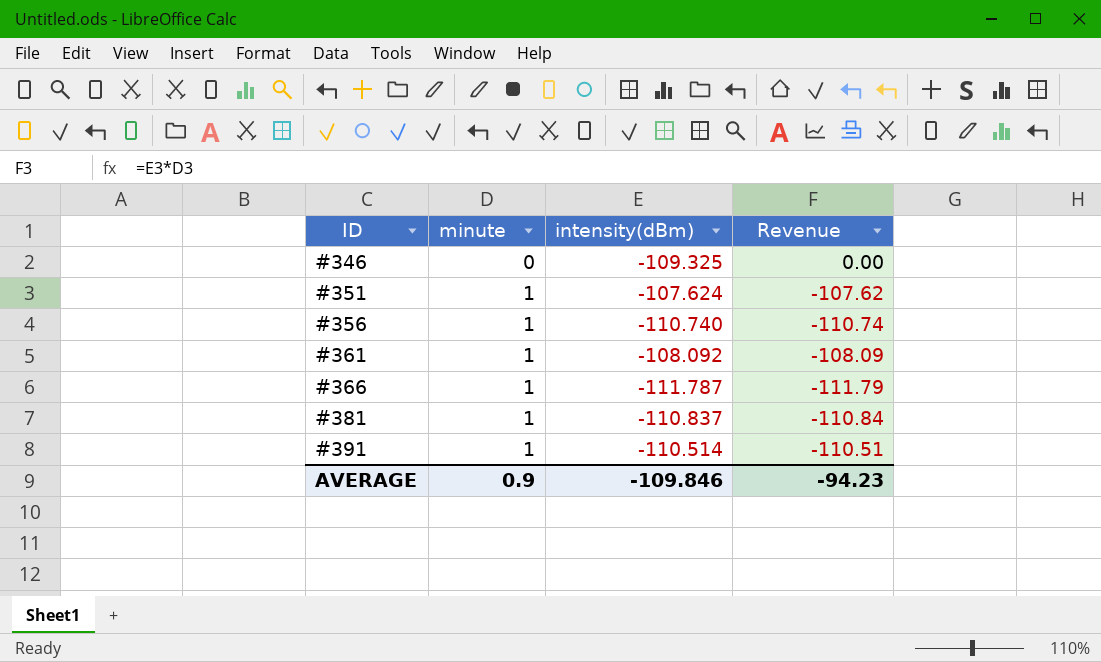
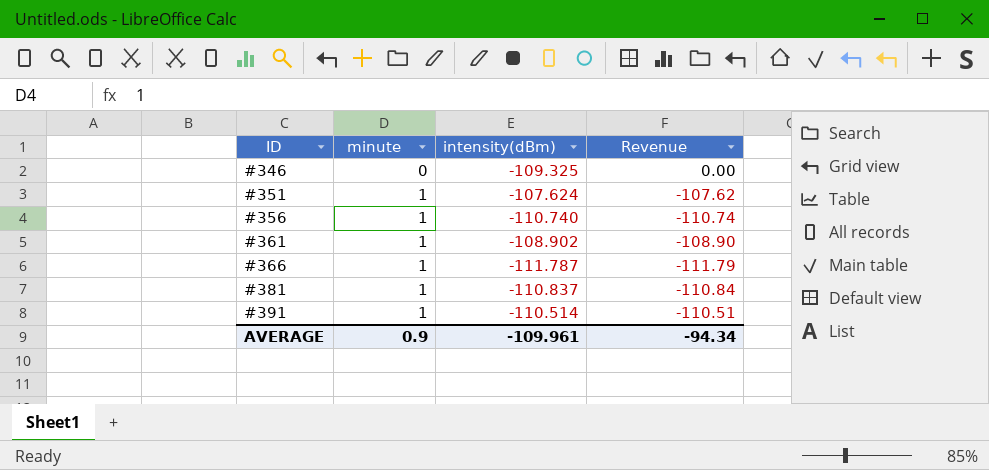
#361 | intensity(dBm): -108.092 -> -108.902
#361 | Revenue: -108.09 -> -108.90
AVERAGE | intensity(dBm): -109.846 -> -109.961
AVERAGE | Revenue: -94.23 -> -94.34

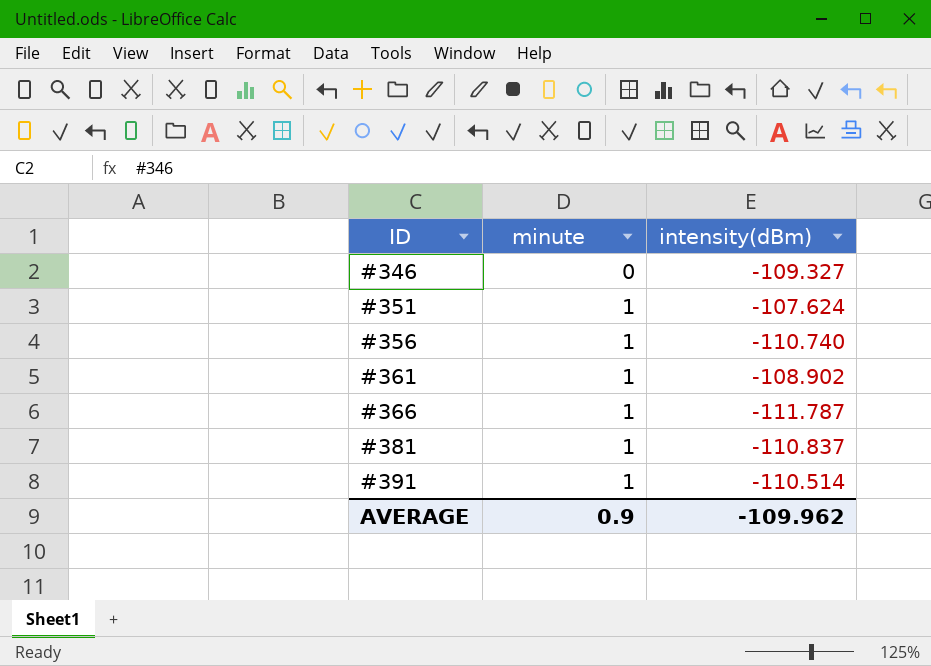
column Revenue | formula: [minute] * [intensity(dBm)] -> none
#346 | intensity(dBm): -109.325 -> -109.327
AVERAGE | intensity(dBm): -109.961 -> -109.962

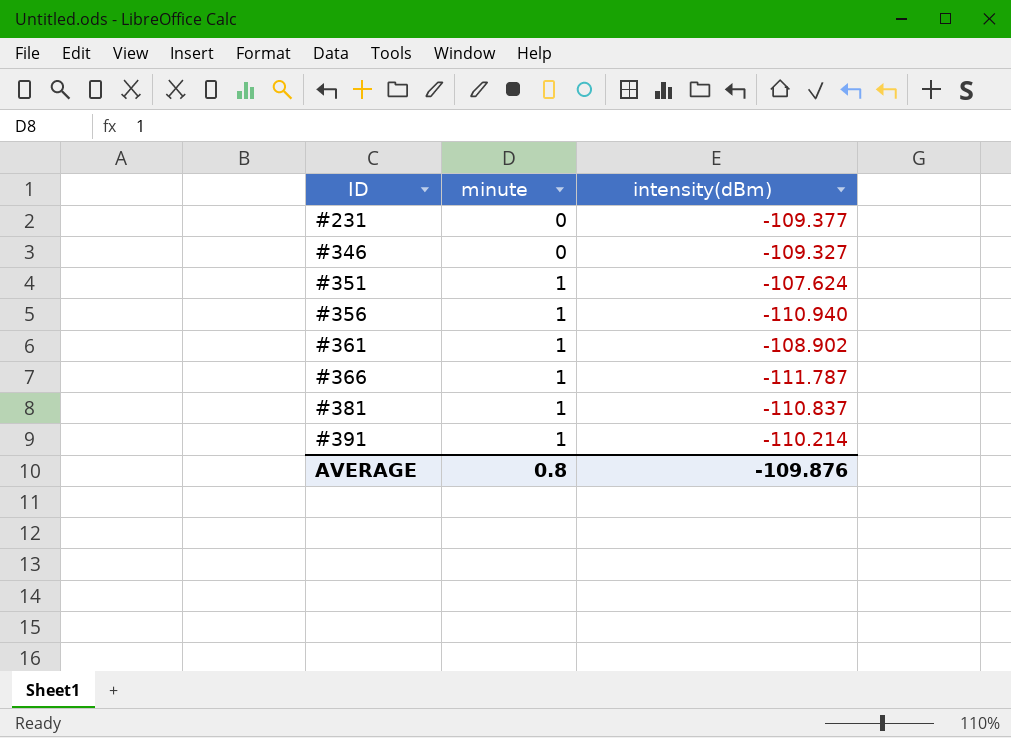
row #231: none -> 0 | -109.377
#356 | intensity(dBm): -110.740 -> -110.940
#391 | intensity(dBm): -110.514 -> -110.214
AVERAGE | minute: 0.9 -> 0.8
AVERAGE | intensity(dBm): -109.962 -> -109.876

